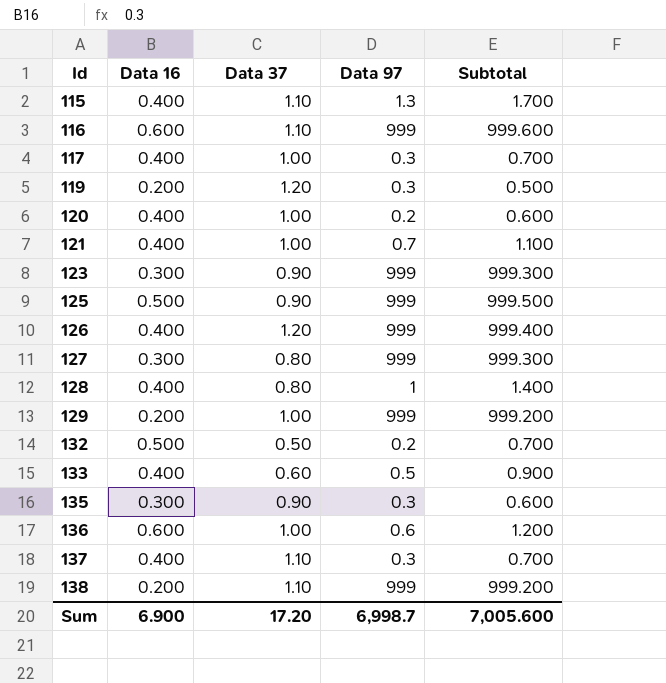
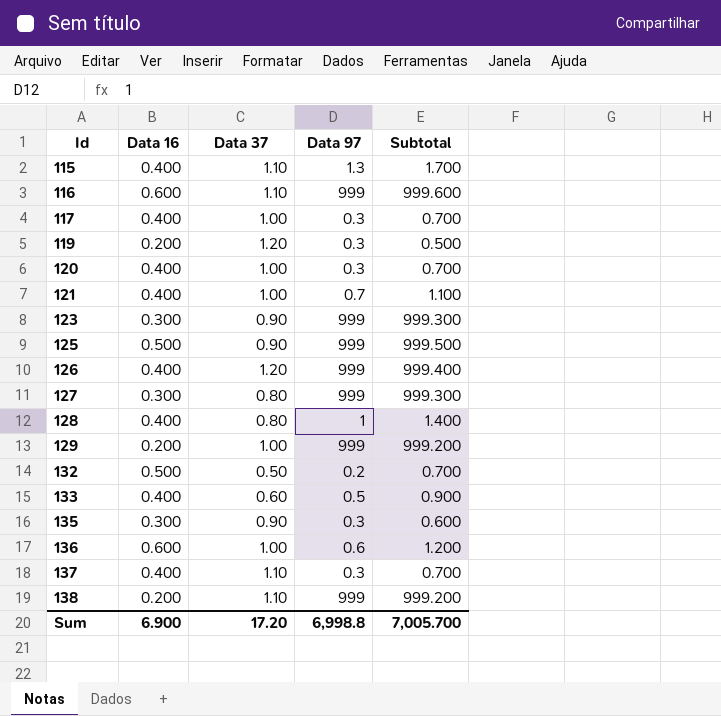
120 | Data 97: 0.2 -> 0.3
120 | Subtotal: 0.600 -> 0.700
Sum | Data 97: 6,998.7 -> 6,998.8
Sum | Subtotal: 7,005.600 -> 7,005.700

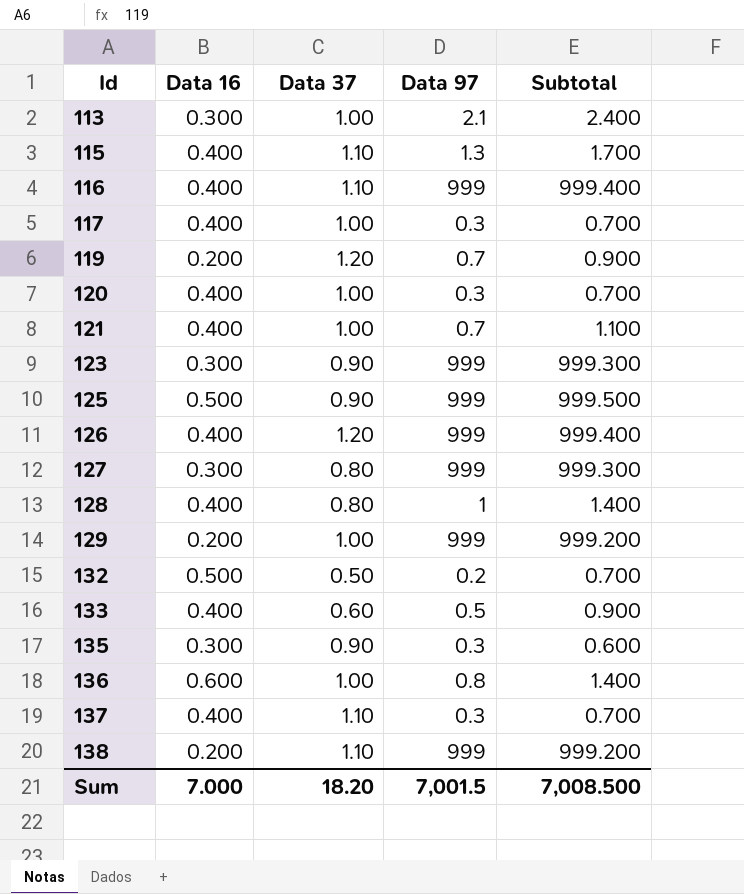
row 113: none -> 0.300 | 1.00 | 2.1 | 2.400
116 | Data 16: 0.600 -> 0.400
116 | Subtotal: 999.600 -> 999.400
119 | Data 97: 0.3 -> 0.7
119 | Subtotal: 0.500 -> 0.900
136 | Data 97: 0.6 -> 0.8
136 | Subtotal: 1.200 -> 1.400
Sum | Data 16: 6.900 -> 7.000
Sum | Data 37: 17.20 -> 18.20
Sum | Data 97: 6,998.8 -> 7,001.5
Sum | Subtotal: 7,005.700 -> 7,008.500

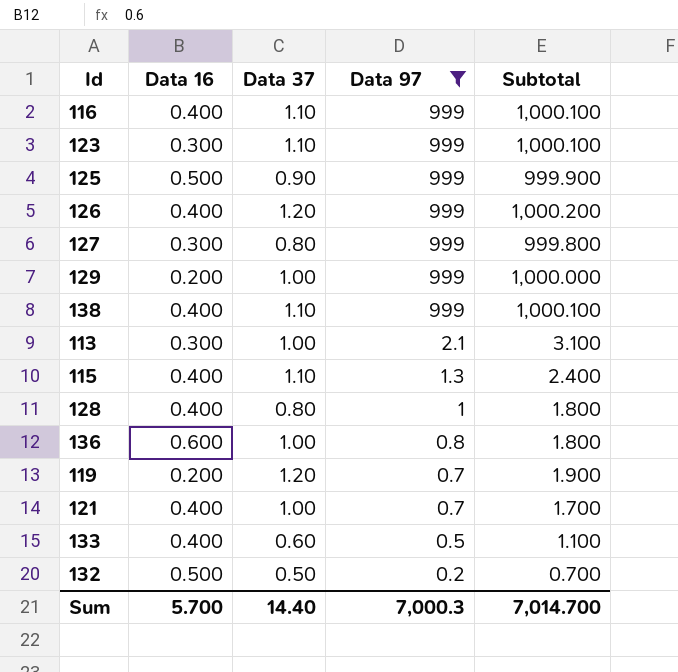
filter: none -> Data 97 != 0.3
row order: Id ascending -> Data 97 descending
column Subtotal | formula: [Data 16] + [Data 97] -> [Data 37] + [Data 97]
123 | Data 37: 0.90 -> 1.10
138 | Data 16: 0.200 -> 0.400
Sum | Data 16: 7.000 -> 5.700
Sum | Data 37: 18.20 -> 14.40
Sum | Data 97: 7,001.5 -> 7,000.3
Sum | Subtotal: 7,008.500 -> 7,014.700

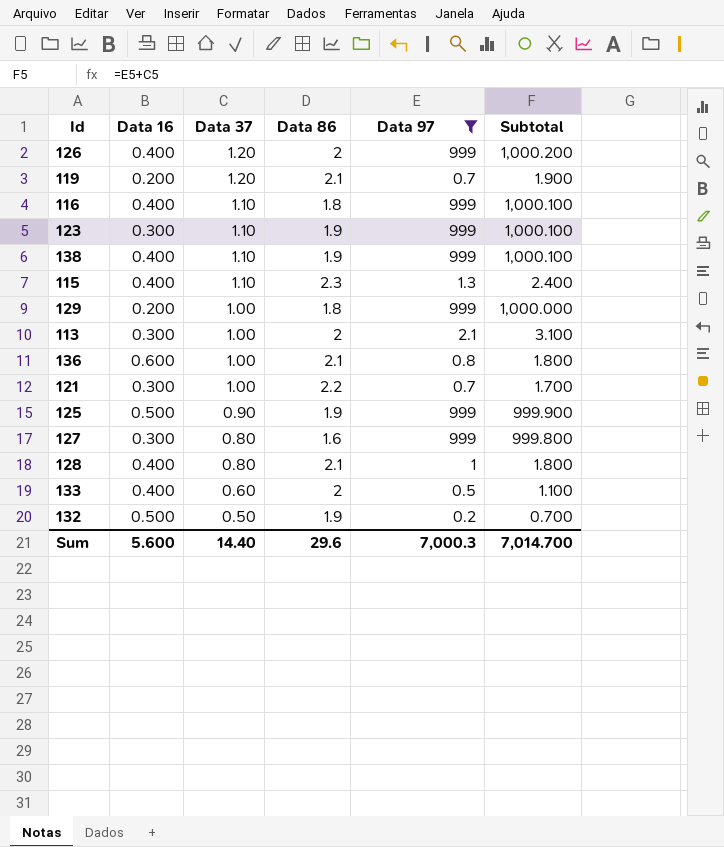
row order: Data 97 descending -> Data 37 descending
column Data 86 | position: none -> 4
121 | Data 16: 0.400 -> 0.300
Sum | Data 16: 5.700 -> 5.600

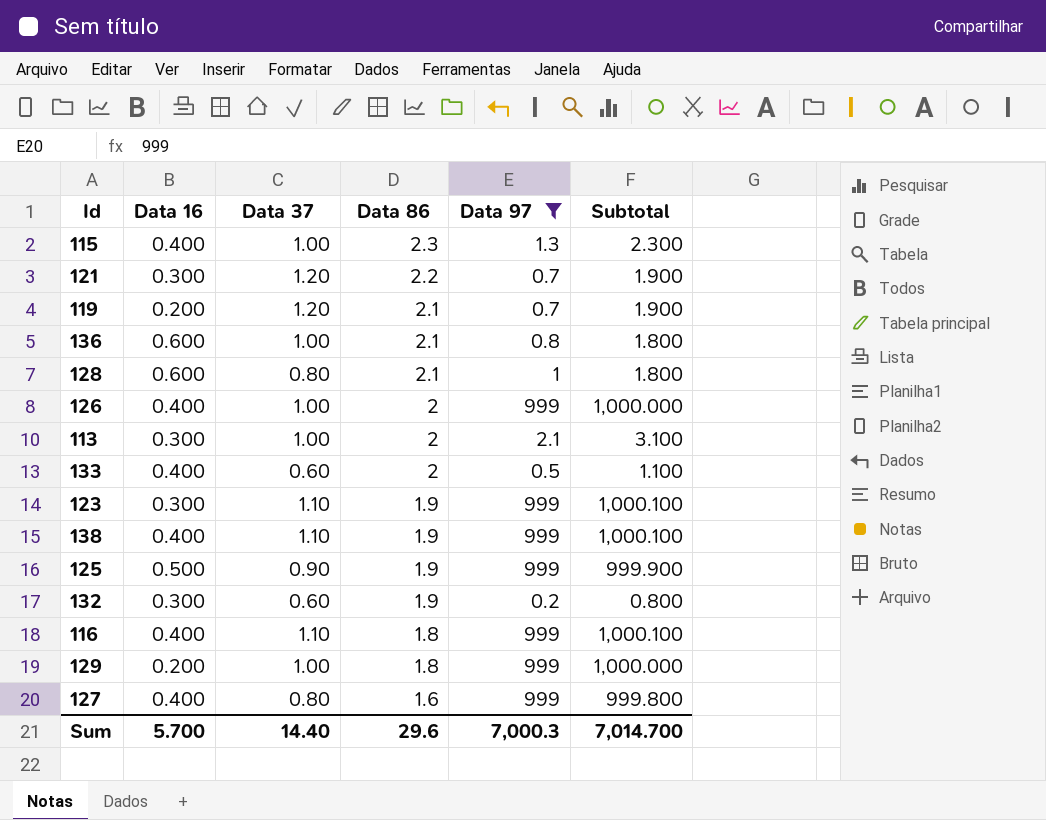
row order: Data 37 descending -> Data 86 descending
115 | Data 37: 1.10 -> 1.00
115 | Subtotal: 2.400 -> 2.300
121 | Data 37: 1.00 -> 1.20
121 | Subtotal: 1.700 -> 1.900
128 | Data 16: 0.400 -> 0.600
126 | Data 37: 1.20 -> 1.00
126 | Subtotal: 1,000.200 -> 1,000.000
132 | Data 16: 0.500 -> 0.300
132 | Data 37: 0.50 -> 0.60
132 | Subtotal: 0.700 -> 0.800
127 | Data 16: 0.300 -> 0.400
Sum | Data 16: 5.600 -> 5.700

